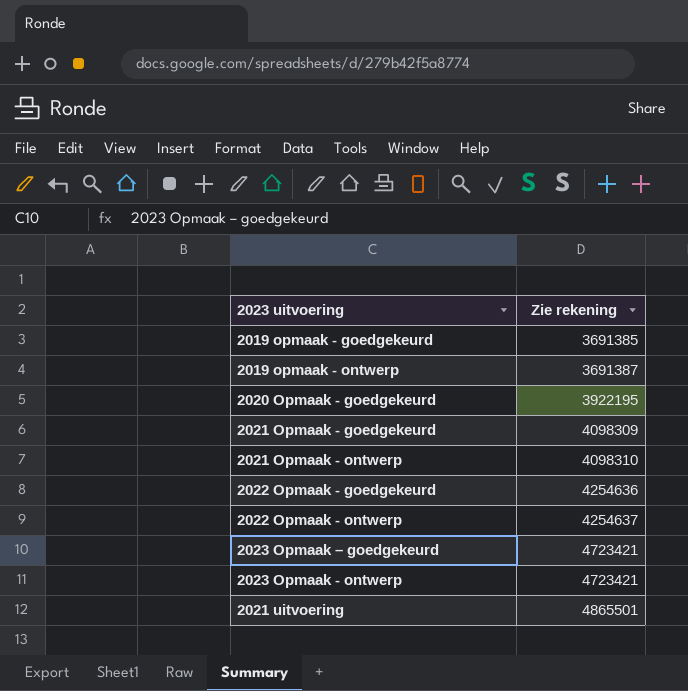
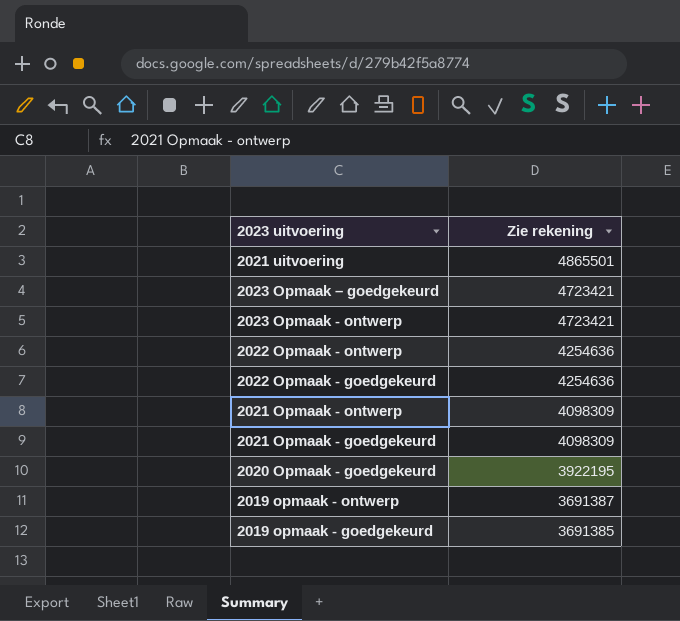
row order: Zie rekening ascending -> Zie rekening descending
2022 Opmaak - ontwerp | Zie rekening: 4254637 -> 4254636
2021 Opmaak - ontwerp | Zie rekening: 4098310 -> 4098309

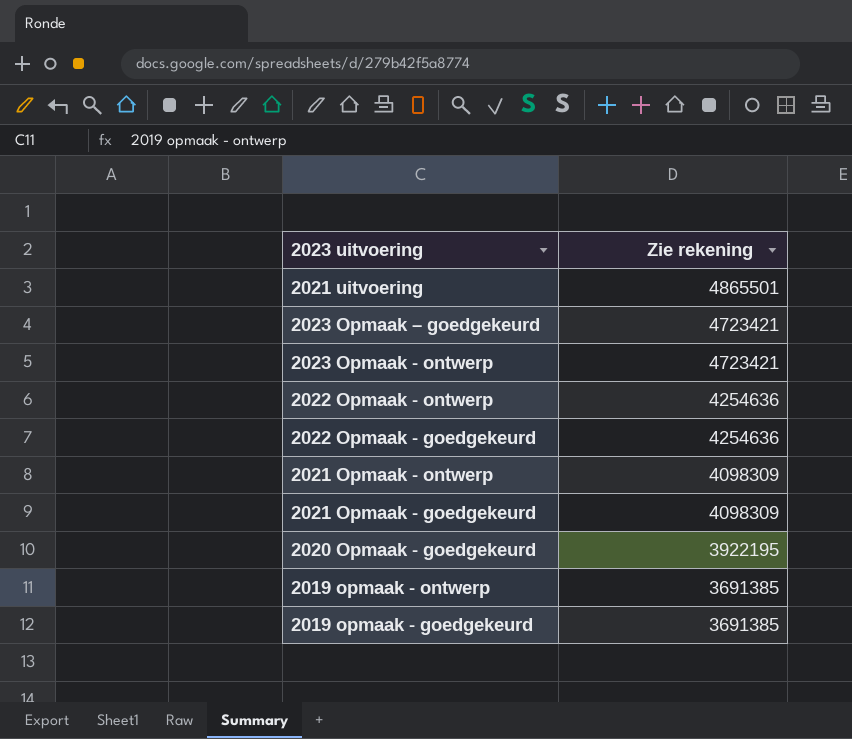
2019 opmaak - ontwerp | Zie rekening: 3691387 -> 3691385

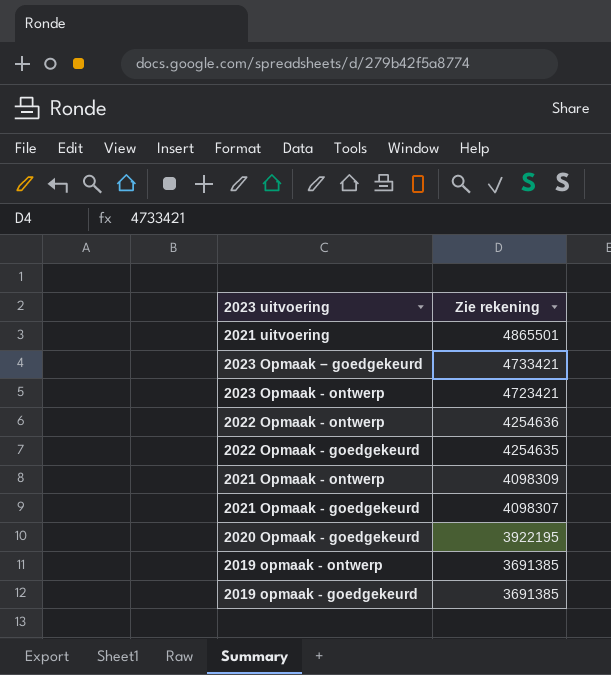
2023 Opmaak – goedgekeurd | Zie rekening: 4723421 -> 4733421
2022 Opmaak - goedgekeurd | Zie rekening: 4254636 -> 4254635
2021 Opmaak - goedgekeurd | Zie rekening: 4098309 -> 4098307

